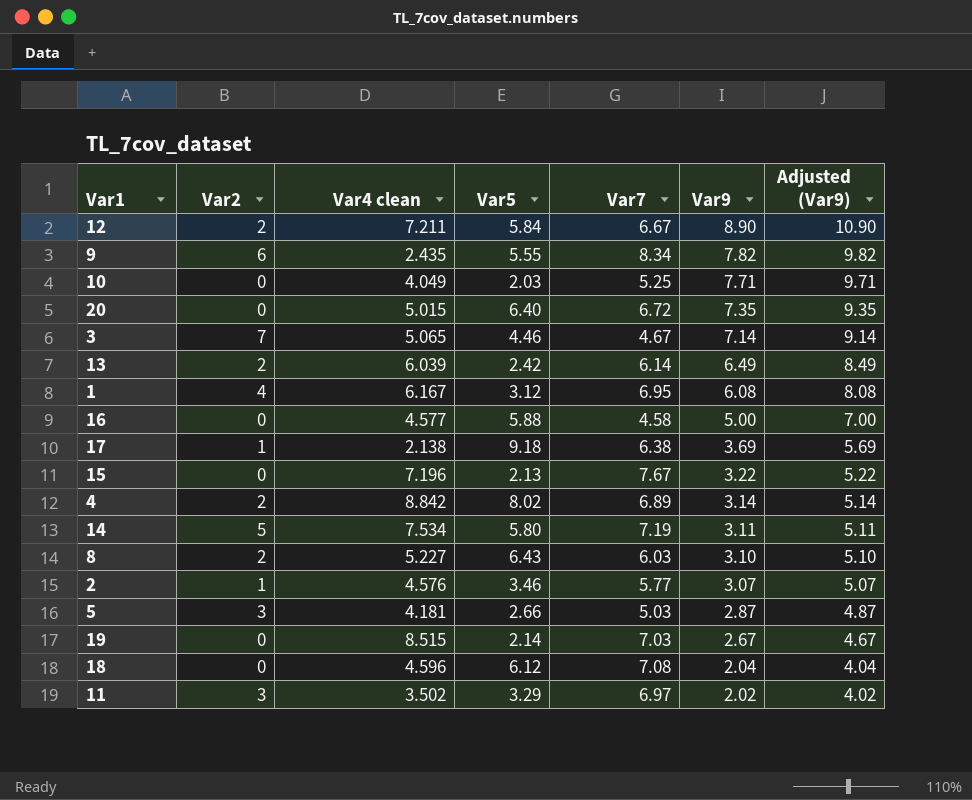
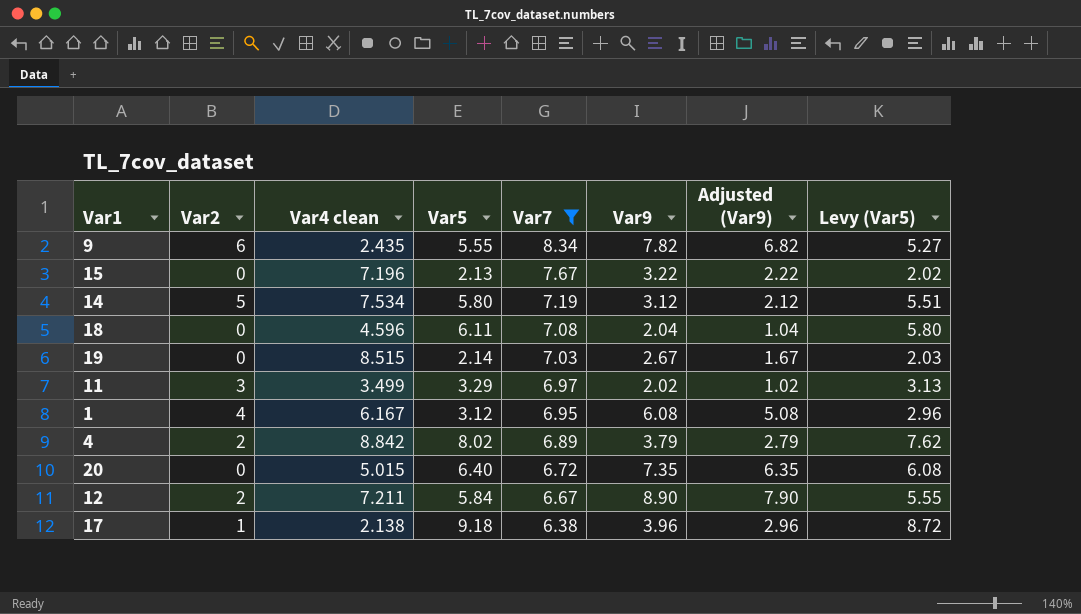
filter: none -> Var7 >= 6.38
row order: Var9 descending -> Var7 descending
column Adjusted (Var9) | formula: [Var9] + 2 -> [Var9] - 1
column Levy (Var5) | formula: none -> [Var5] * 0.95
14 | Var9: 3.11 -> 3.12
18 | Var5: 6.12 -> 6.11
11 | Var4 clean: 3.502 -> 3.499
4 | Var9: 3.14 -> 3.79
17 | Var9: 3.69 -> 3.96

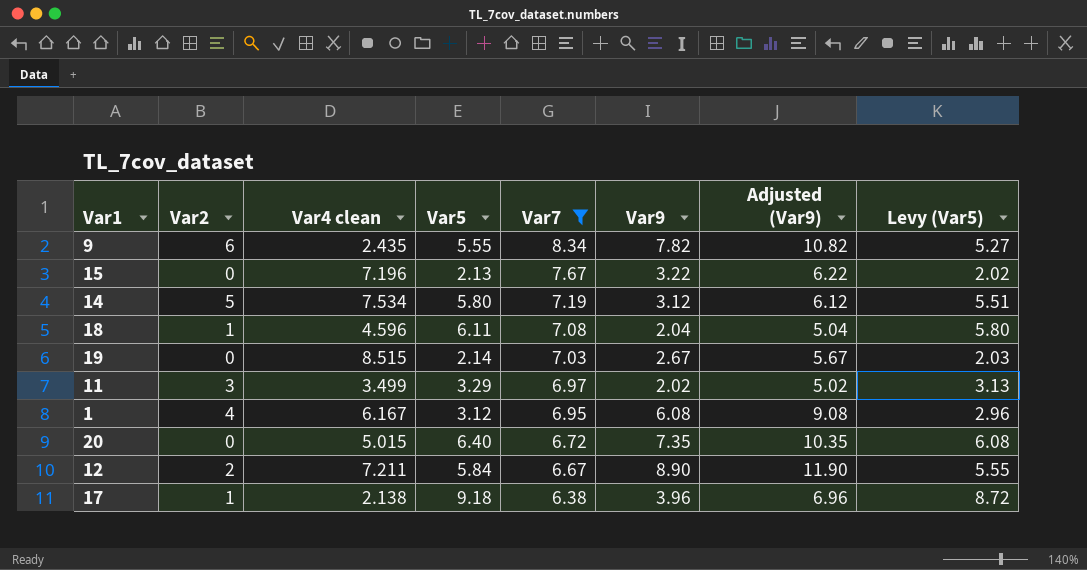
column Adjusted (Var9) | formula: [Var9] - 1 -> [Var9] + 3
row 4: 2 | 8.842 | 8.02 | 6.89 | 3.79 | 2.79 | 7.62 -> none
18 | Var2: 0 -> 1

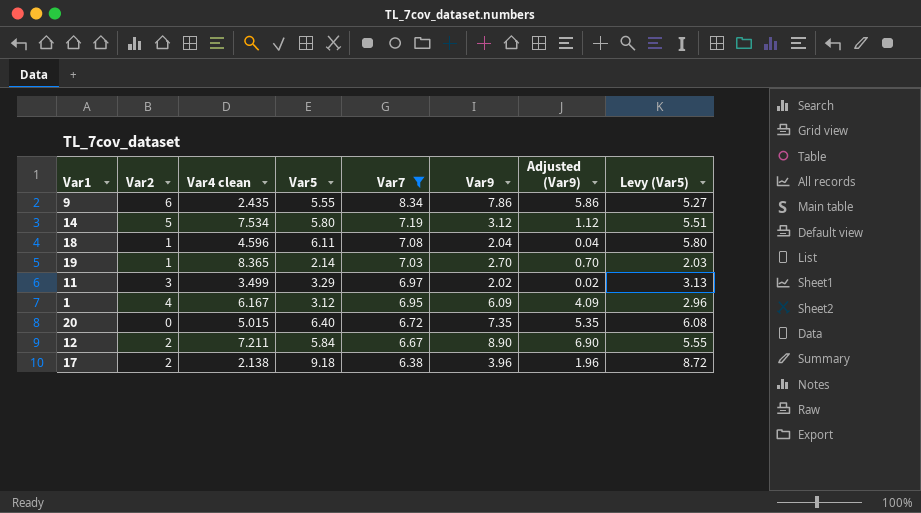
column Adjusted (Var9) | formula: [Var9] + 3 -> [Var9] - 2
row 15: 0 | 7.196 | 2.13 | 7.67 | 3.22 | 6.22 | 2.02 -> none
9 | Var9: 7.82 -> 7.86
19 | Var2: 0 -> 1
19 | Var4 clean: 8.515 -> 8.365
19 | Var9: 2.67 -> 2.70
1 | Var9: 6.08 -> 6.09
17 | Var2: 1 -> 2

